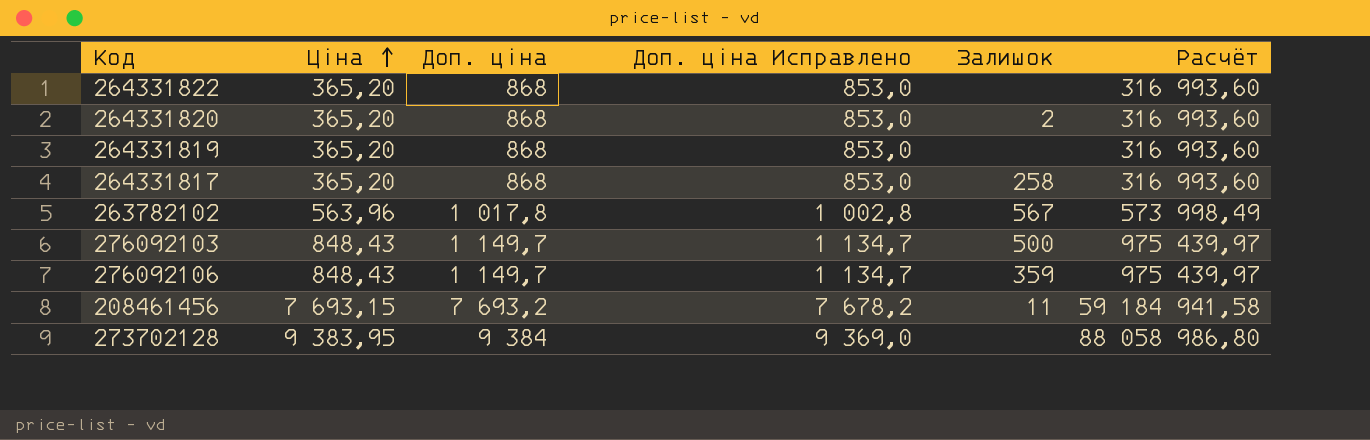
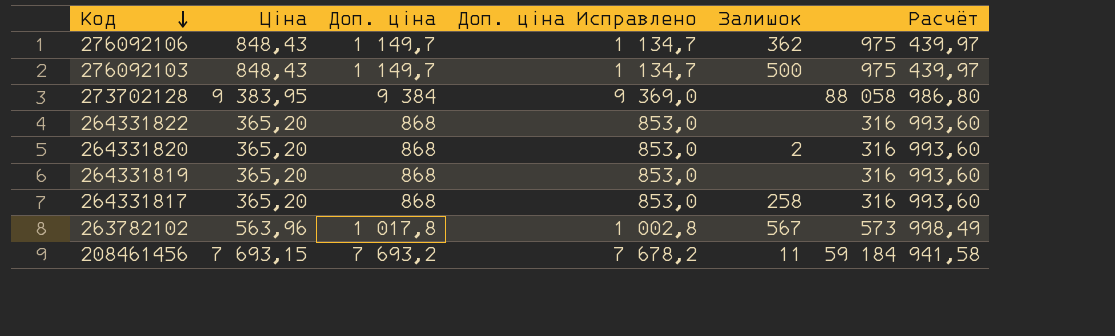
row order: Ціна ascending -> Код descending
276092106 | Залишок: 359 -> 362

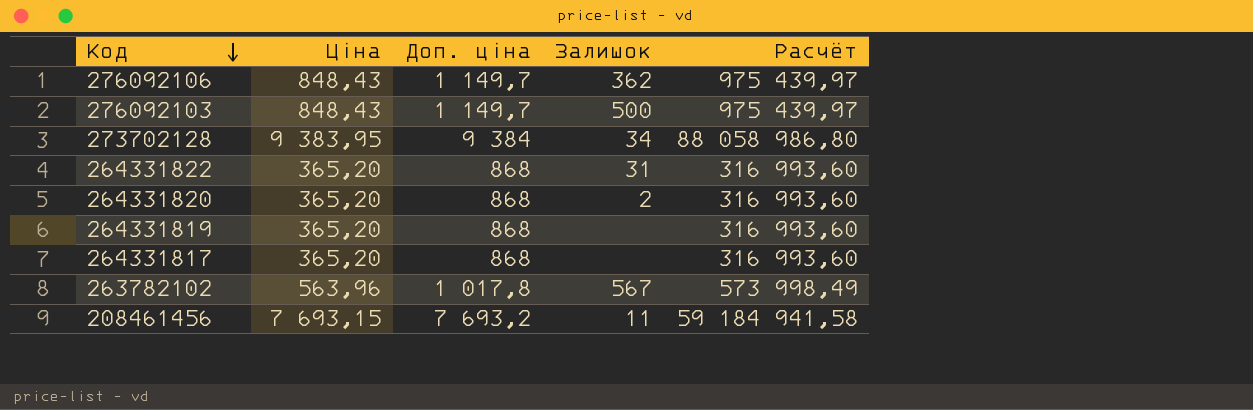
column Доп. ціна Исправлено | formula: [Доп. ціна] - 15 -> none
273702128 | Залишок: none -> 34
264331822 | Залишок: none -> 31
264331817 | Залишок: 258 -> none

